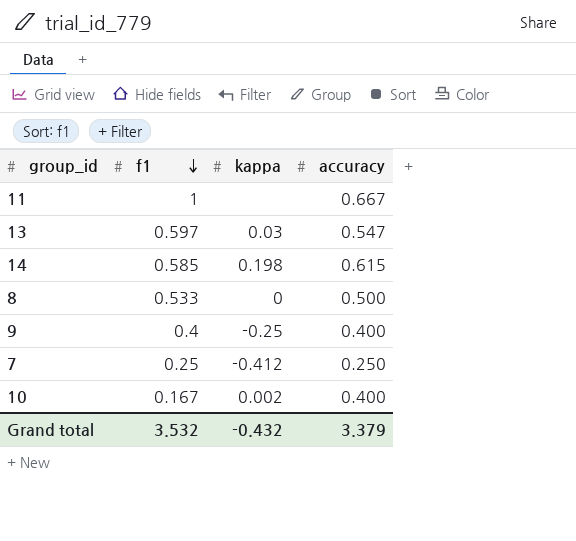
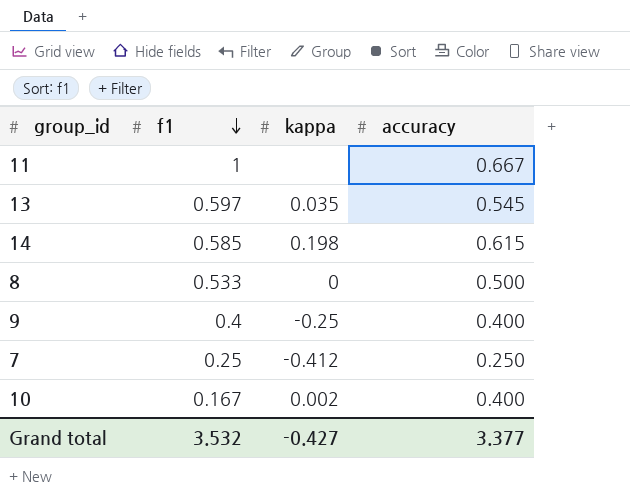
13 | kappa: 0.03 -> 0.035
13 | accuracy: 0.547 -> 0.545
Grand total | kappa: -0.432 -> -0.427
Grand total | accuracy: 3.379 -> 3.377

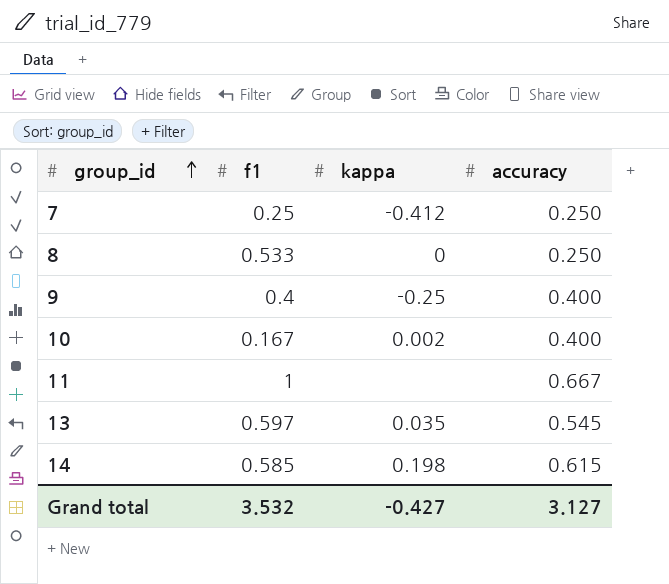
row order: f1 descending -> group_id ascending
8 | accuracy: 0.500 -> 0.250
Grand total | accuracy: 3.377 -> 3.127

